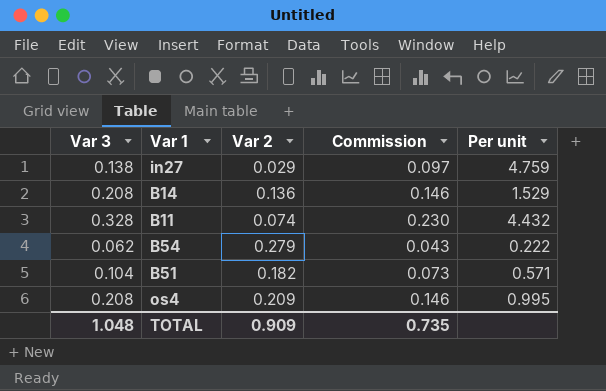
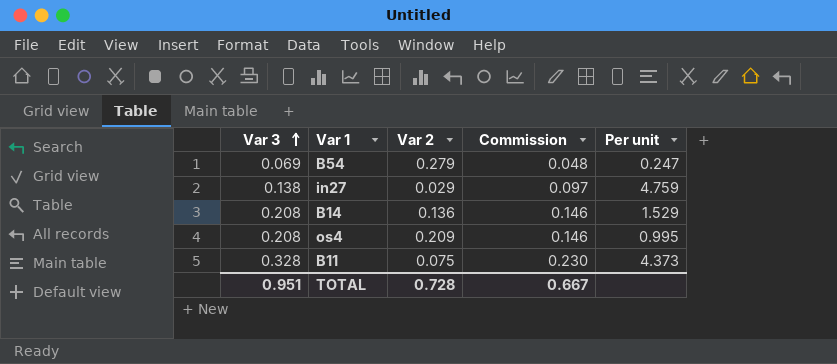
row order: none -> Var 3 ascending
row B51: 0.104 | 0.182 | 0.073 | 0.571 -> none
B54 | Var 3: 0.062 -> 0.069
B54 | Commission: 0.043 -> 0.048
B54 | Per unit: 0.222 -> 0.247
B11 | Var 2: 0.074 -> 0.075
B11 | Per unit: 4.432 -> 4.373
TOTAL | Var 3: 1.048 -> 0.951
TOTAL | Var 2: 0.909 -> 0.728
TOTAL | Commission: 0.735 -> 0.667

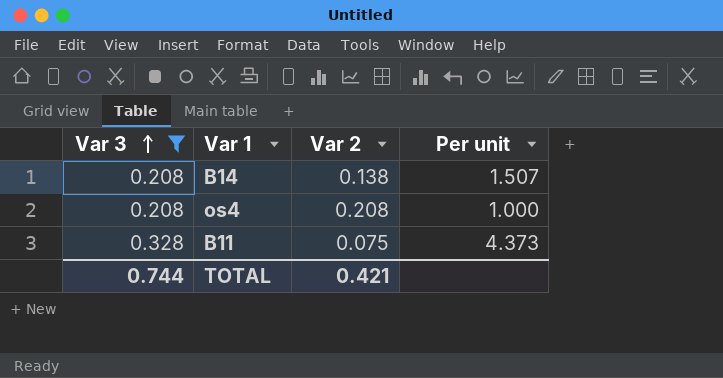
filter: none -> Var 3 >= 0.208
column Commission | formula: [Var 3] * 0.7 -> none
B14 | Var 2: 0.136 -> 0.138
B14 | Per unit: 1.529 -> 1.507
os4 | Var 2: 0.209 -> 0.208
os4 | Per unit: 0.995 -> 1.000
TOTAL | Var 3: 0.951 -> 0.744
TOTAL | Var 2: 0.728 -> 0.421

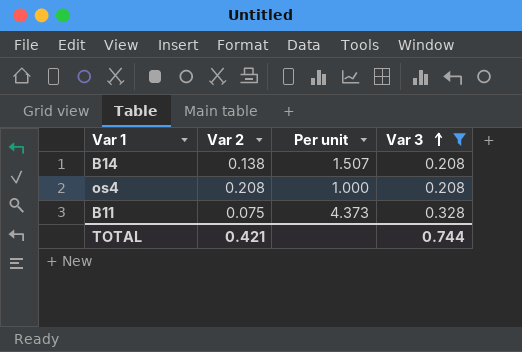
column Var 3 | position: 1 -> 4

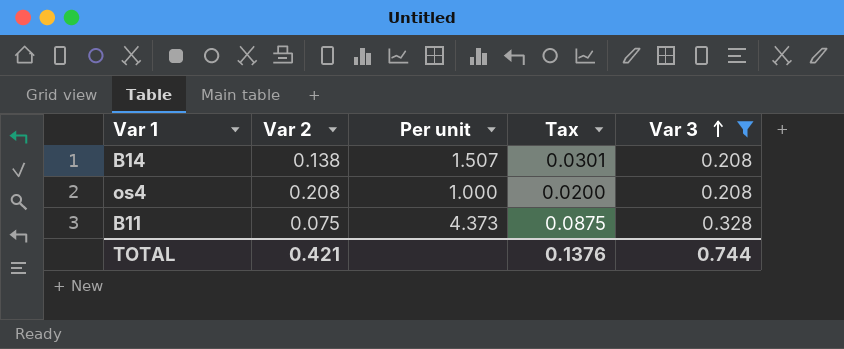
column Tax | formula: none -> [Per unit] * 0.02

